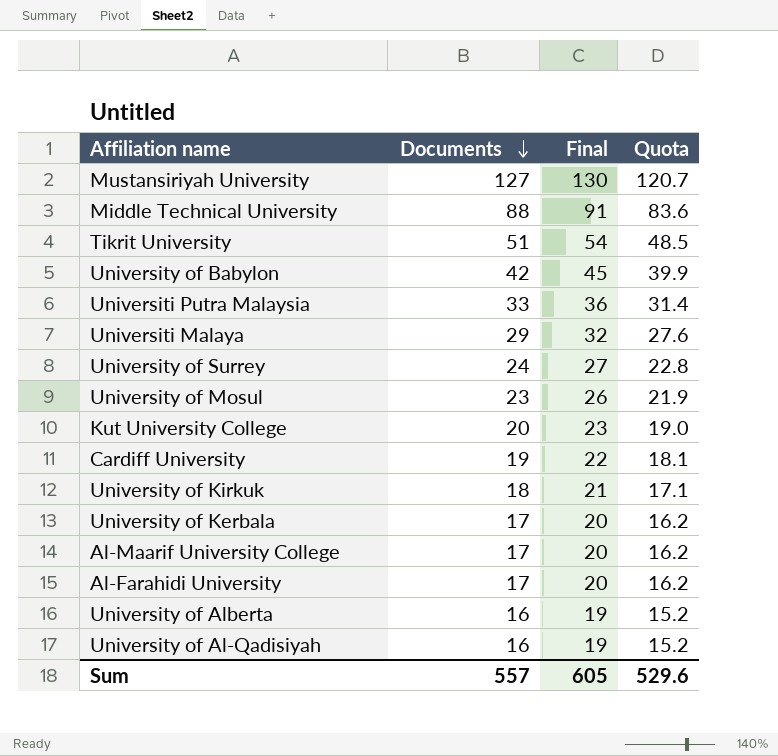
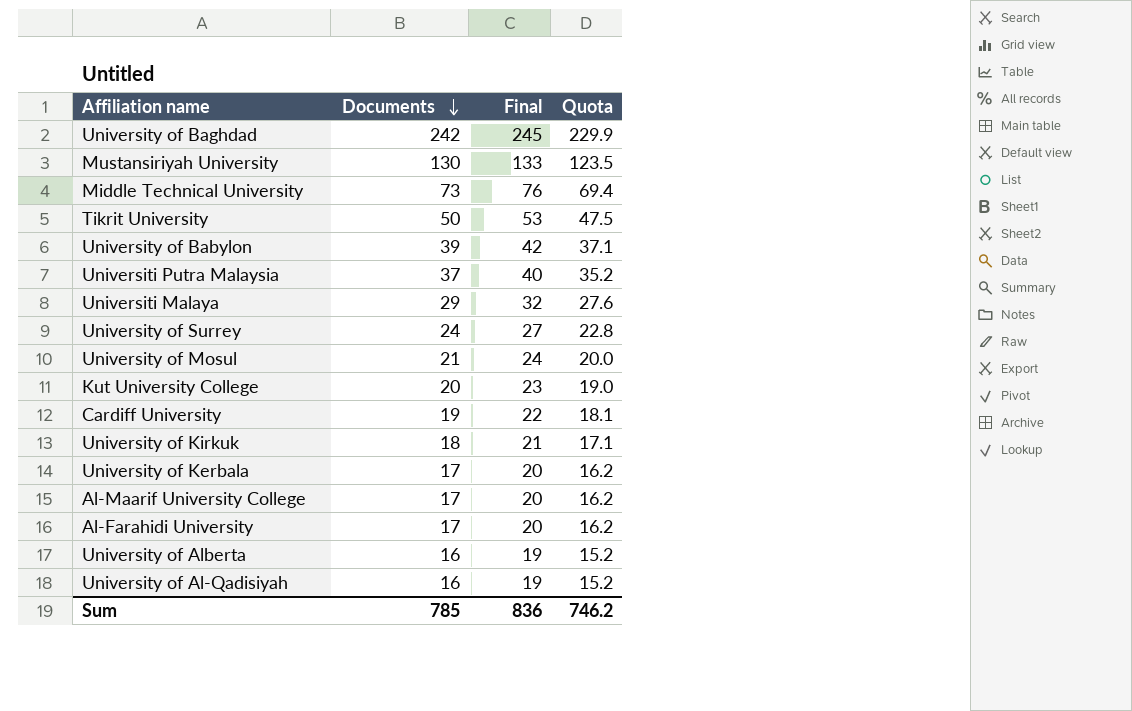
row University of Baghdad: none -> 242 | 245 | 229.9
Mustansiriyah University | Documents: 127 -> 130
Mustansiriyah University | Final: 130 -> 133
Mustansiriyah University | Quota: 120.7 -> 123.5
Middle Technical University | Documents: 88 -> 73
Middle Technical University | Final: 91 -> 76
Middle Technical University | Quota: 83.6 -> 69.4
Tikrit University | Documents: 51 -> 50
Tikrit University | Final: 54 -> 53
Tikrit University | Quota: 48.5 -> 47.5
University of Babylon | Documents: 42 -> 39
University of Babylon | Final: 45 -> 42
University of Babylon | Quota: 39.9 -> 37.1
Universiti Putra Malaysia | Documents: 33 -> 37
Universiti Putra Malaysia | Final: 36 -> 40
Universiti Putra Malaysia | Quota: 31.4 -> 35.2
University of Mosul | Documents: 23 -> 21
University of Mosul | Final: 26 -> 24
University of Mosul | Quota: 21.9 -> 20.0
Sum | Documents: 557 -> 785
Sum | Final: 605 -> 836
Sum | Quota: 529.6 -> 746.2

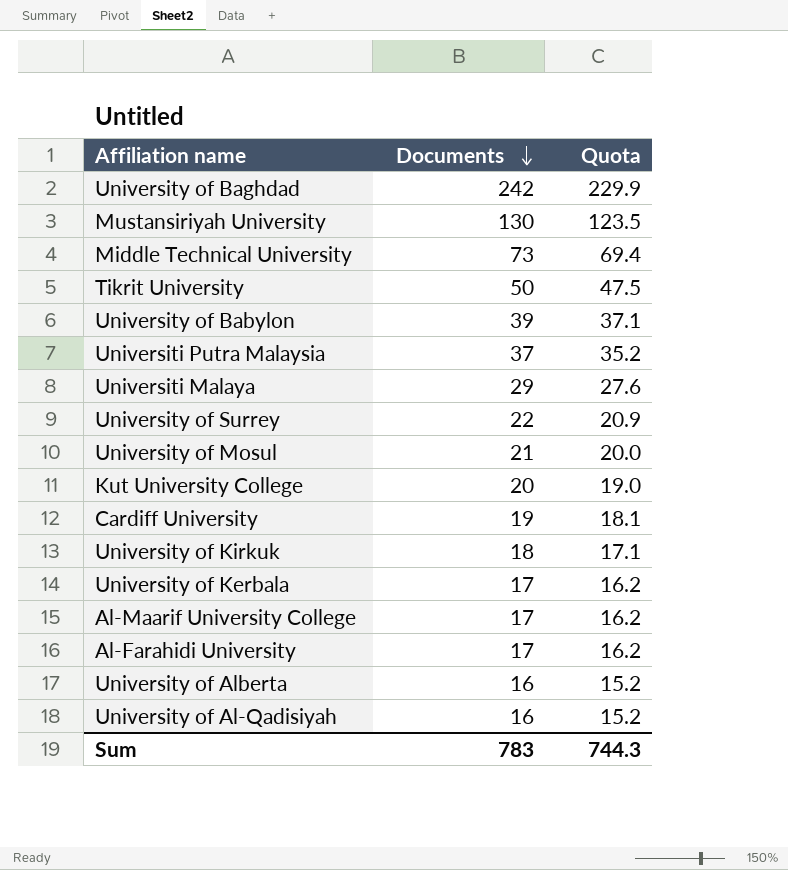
column Final | formula: [Documents] + 3 -> none
University of Surrey | Documents: 24 -> 22
University of Surrey | Quota: 22.8 -> 20.9
Sum | Documents: 785 -> 783
Sum | Quota: 746.2 -> 744.3

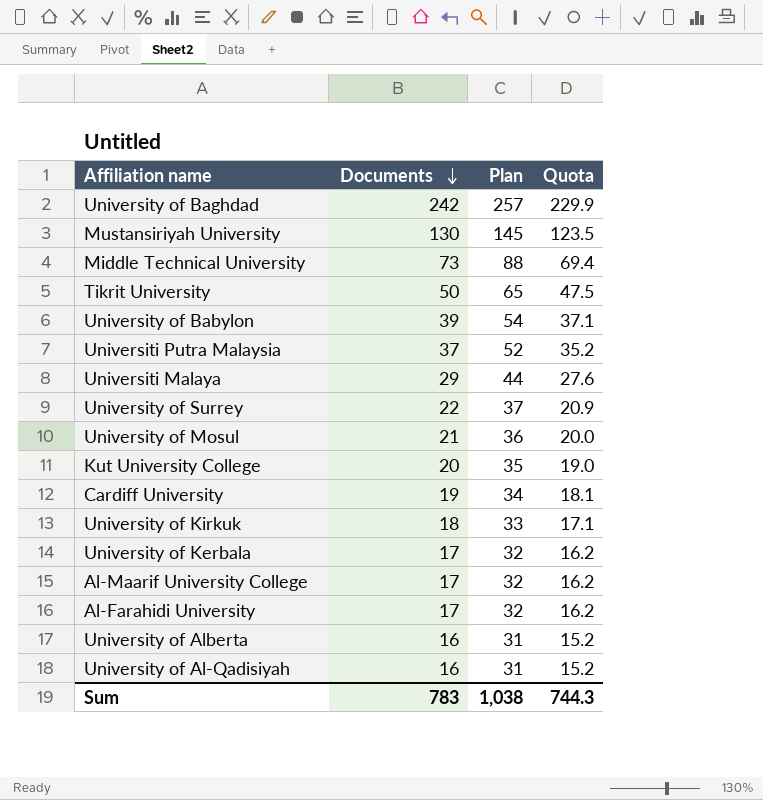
column Plan | formula: none -> [Documents] + 15

